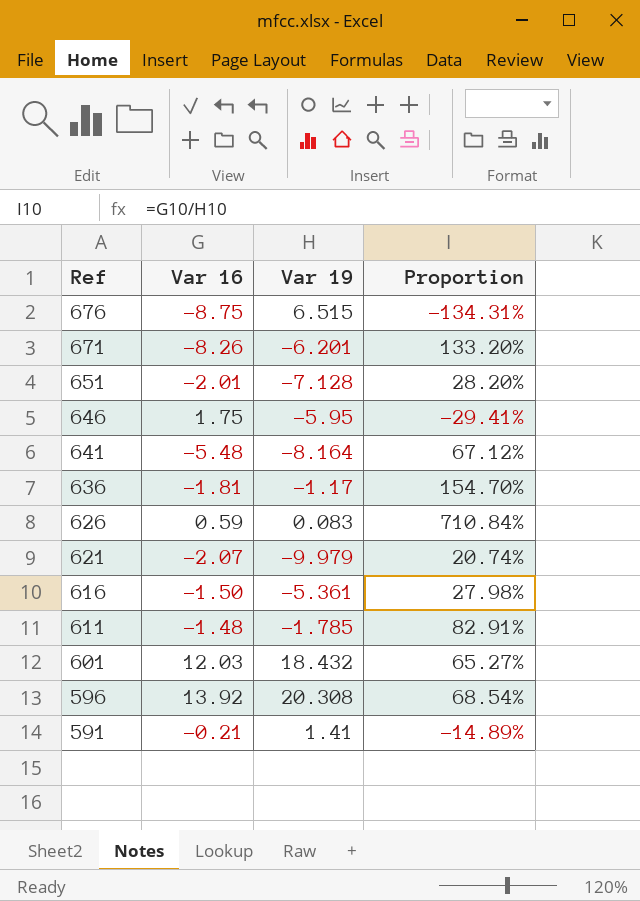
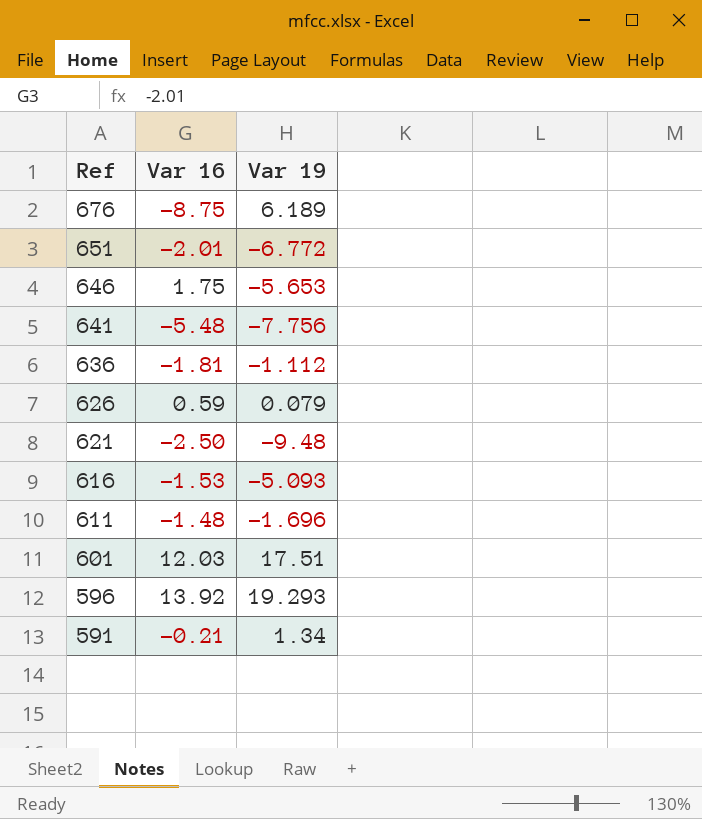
column Proportion | formula: [Var 16] / [Var 19] -> none
row 671: -8.26 | -6.201 | 133.20% -> none
676 | Var 19: 6.515 -> 6.189
651 | Var 19: -7.128 -> -6.772
646 | Var 19: -5.95 -> -5.653
641 | Var 19: -8.164 -> -7.756
636 | Var 19: -1.17 -> -1.112
626 | Var 19: 0.083 -> 0.079
621 | Var 16: -2.07 -> -2.50
621 | Var 19: -9.979 -> -9.48
616 | Var 16: -1.50 -> -1.53
616 | Var 19: -5.361 -> -5.093
611 | Var 19: -1.785 -> -1.696
601 | Var 19: 18.432 -> 17.51
596 | Var 19: 20.308 -> 19.293
591 | Var 19: 1.41 -> 1.34

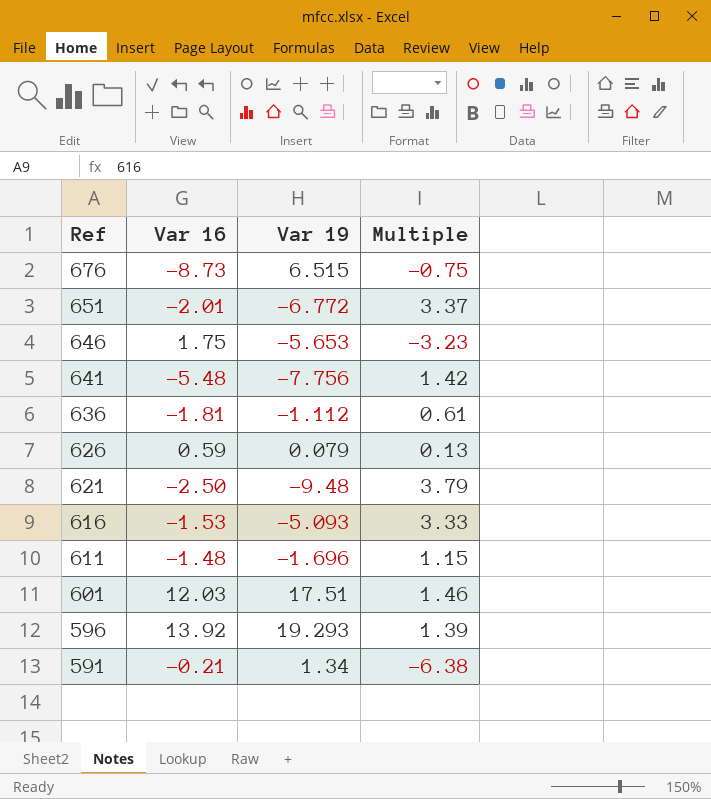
column Multiple | formula: none -> [Var 19] / [Var 16]
676 | Var 16: -8.75 -> -8.73
676 | Var 19: 6.189 -> 6.515

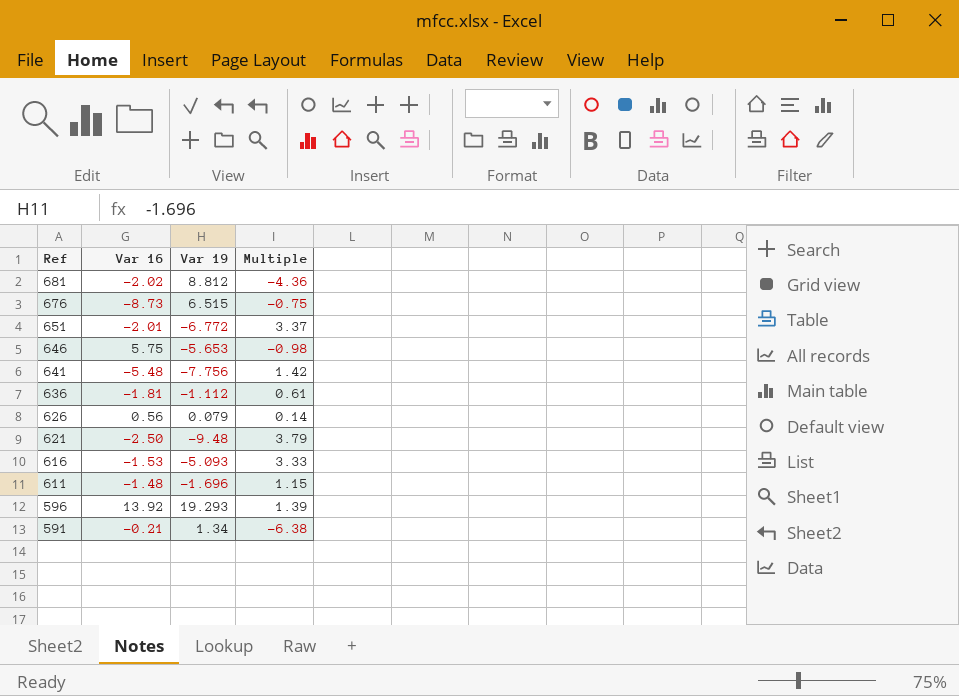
row 601: 12.03 | 17.51 | 1.46 -> none
row 681: none -> -2.02 | 8.812 | -4.36
646 | Var 16: 1.75 -> 5.75
646 | Multiple: -3.23 -> -0.98
626 | Var 16: 0.59 -> 0.56
626 | Multiple: 0.13 -> 0.14

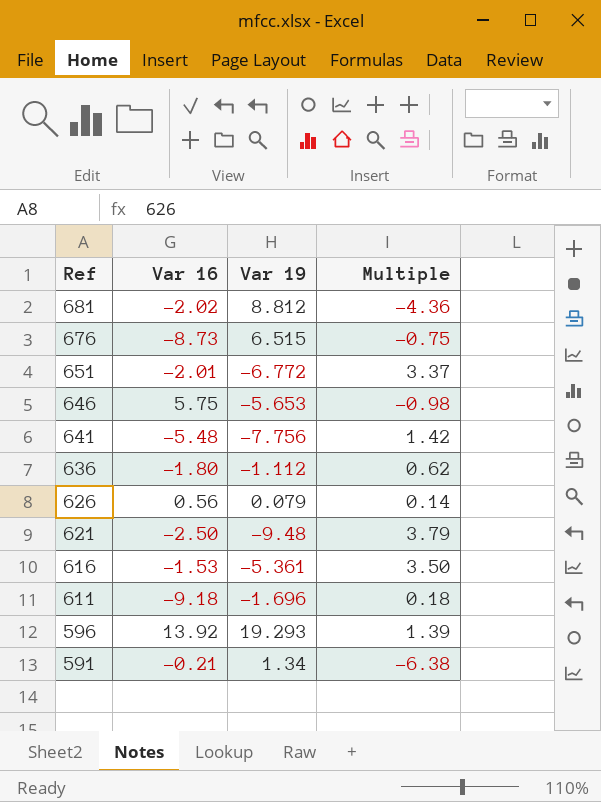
636 | Var 16: -1.81 -> -1.80
636 | Multiple: 0.61 -> 0.62
616 | Var 19: -5.093 -> -5.361
616 | Multiple: 3.33 -> 3.50
611 | Var 16: -1.48 -> -9.18
611 | Multiple: 1.15 -> 0.18

